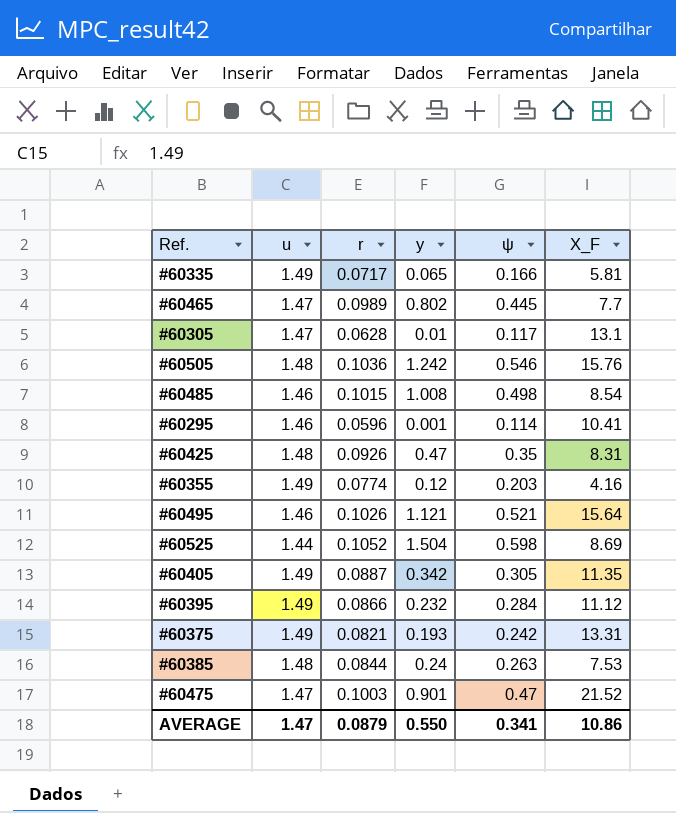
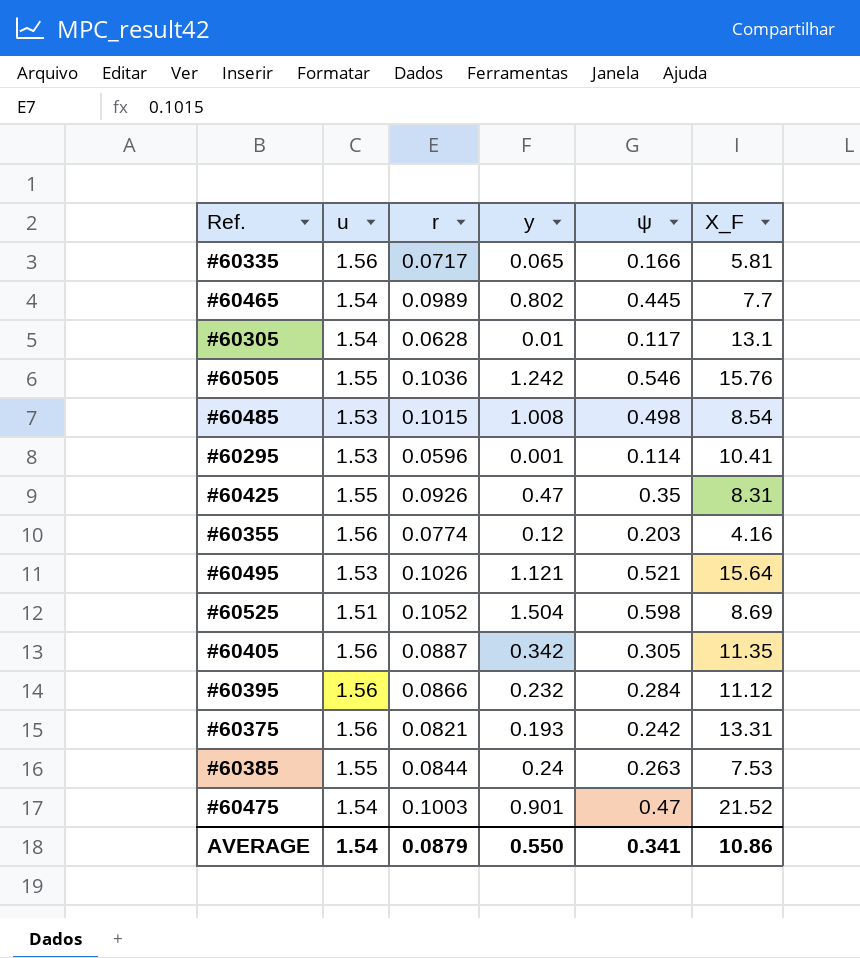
#60335 | u: 1.49 -> 1.56
#60465 | u: 1.47 -> 1.54
#60305 | u: 1.47 -> 1.54
#60505 | u: 1.48 -> 1.55
#60485 | u: 1.46 -> 1.53
#60295 | u: 1.46 -> 1.53
#60425 | u: 1.48 -> 1.55
#60355 | u: 1.49 -> 1.56
#60495 | u: 1.46 -> 1.53
#60525 | u: 1.44 -> 1.51
#60405 | u: 1.49 -> 1.56
#60395 | u: 1.49 -> 1.56
#60375 | u: 1.49 -> 1.56
#60385 | u: 1.48 -> 1.55
#60475 | u: 1.47 -> 1.54
AVERAGE | u: 1.47 -> 1.54

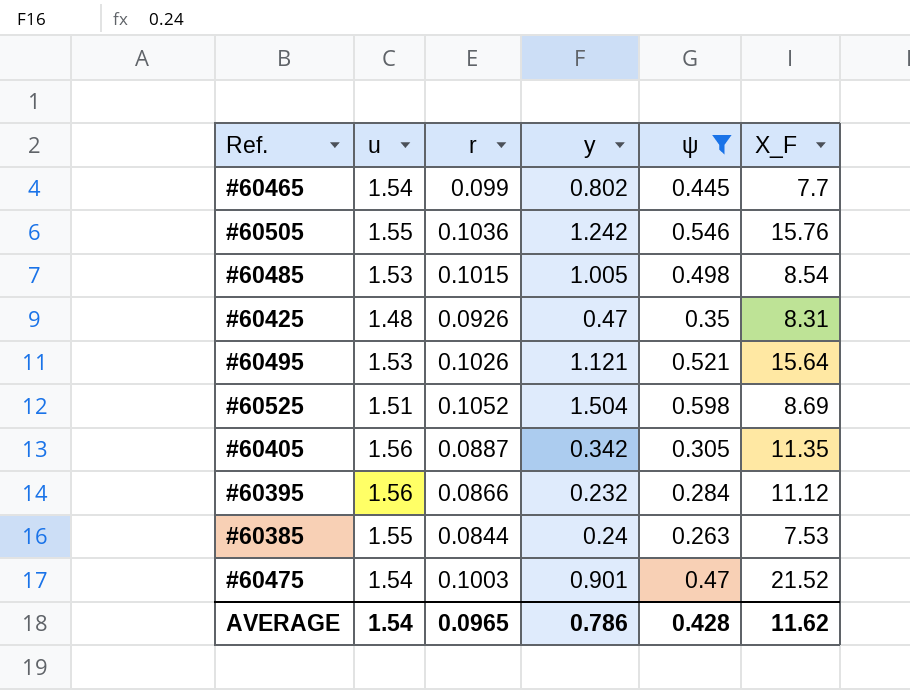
filter: none -> ψ >= 0.263
#60465 | r: 0.0989 -> 0.099
#60485 | y: 1.008 -> 1.005
#60425 | u: 1.55 -> 1.48
AVERAGE | r: 0.0879 -> 0.0965
AVERAGE | y: 0.550 -> 0.786
AVERAGE | ψ: 0.341 -> 0.428
AVERAGE | X_F: 10.86 -> 11.62

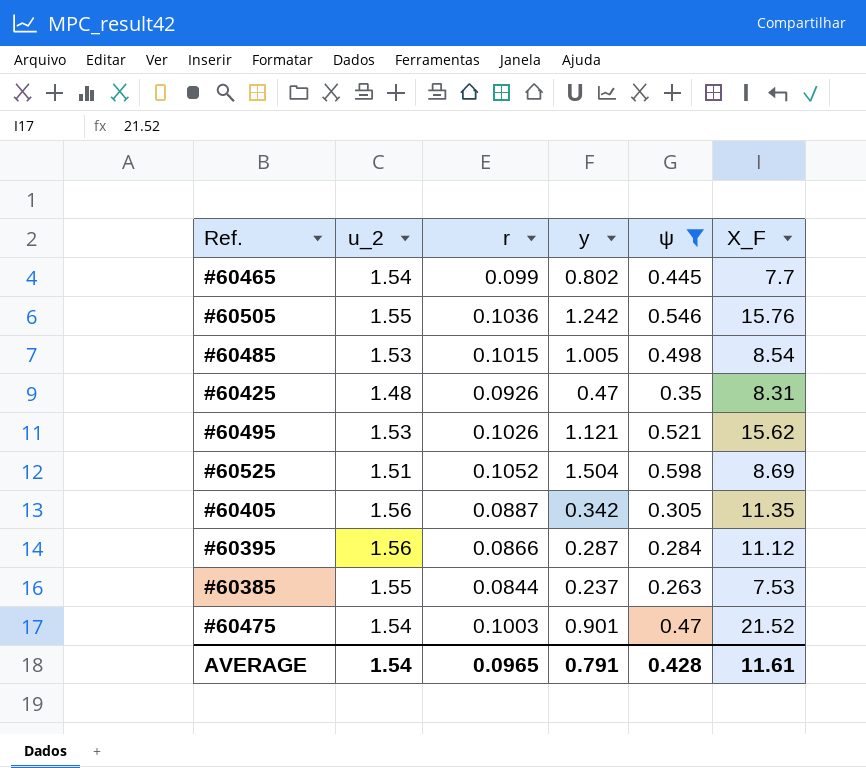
column name: u -> u_2
#60495 | X_F: 15.64 -> 15.62
#60395 | y: 0.232 -> 0.287
#60385 | y: 0.24 -> 0.237
AVERAGE | y: 0.786 -> 0.791
AVERAGE | X_F: 11.62 -> 11.61

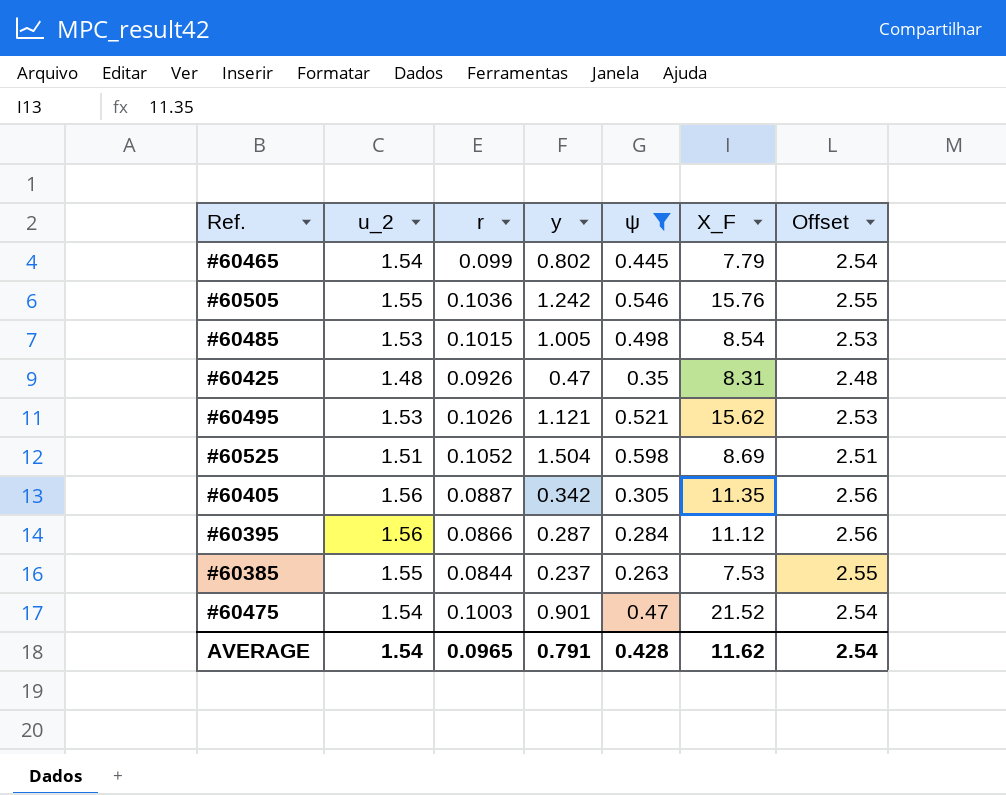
column Offset | formula: none -> [u_2] + 1
#60465 | X_F: 7.7 -> 7.79
AVERAGE | X_F: 11.61 -> 11.62

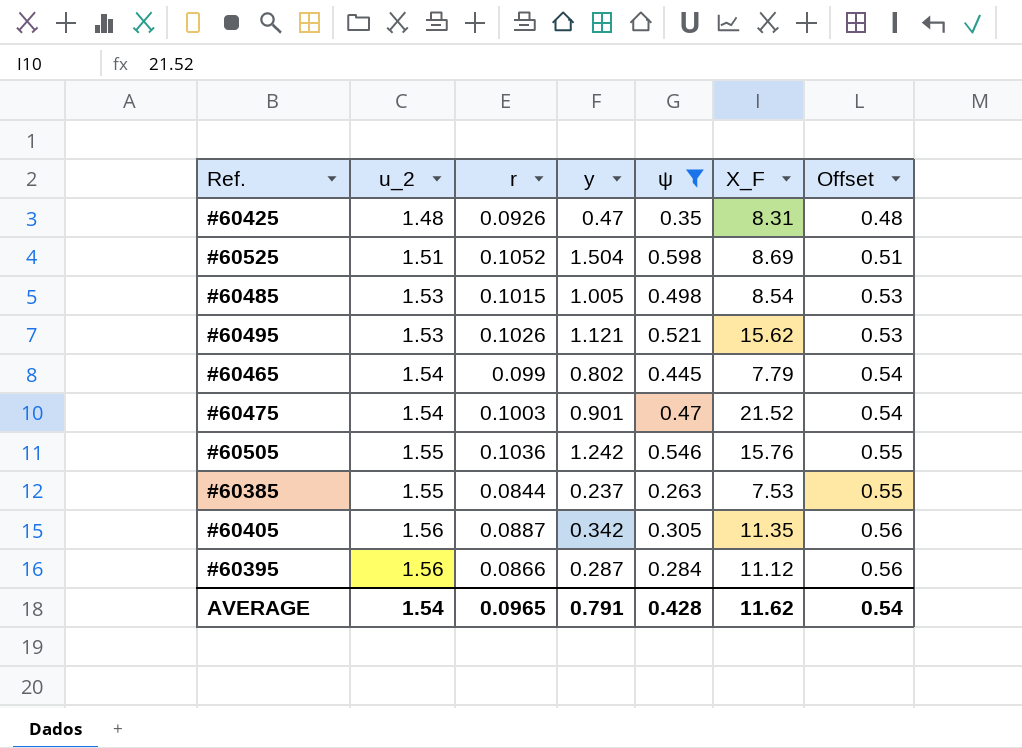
row order: none -> u_2 ascending
column Offset | formula: [u_2] + 1 -> [u_2] - 1
AVERAGE | Offset: 2.54 -> 0.54

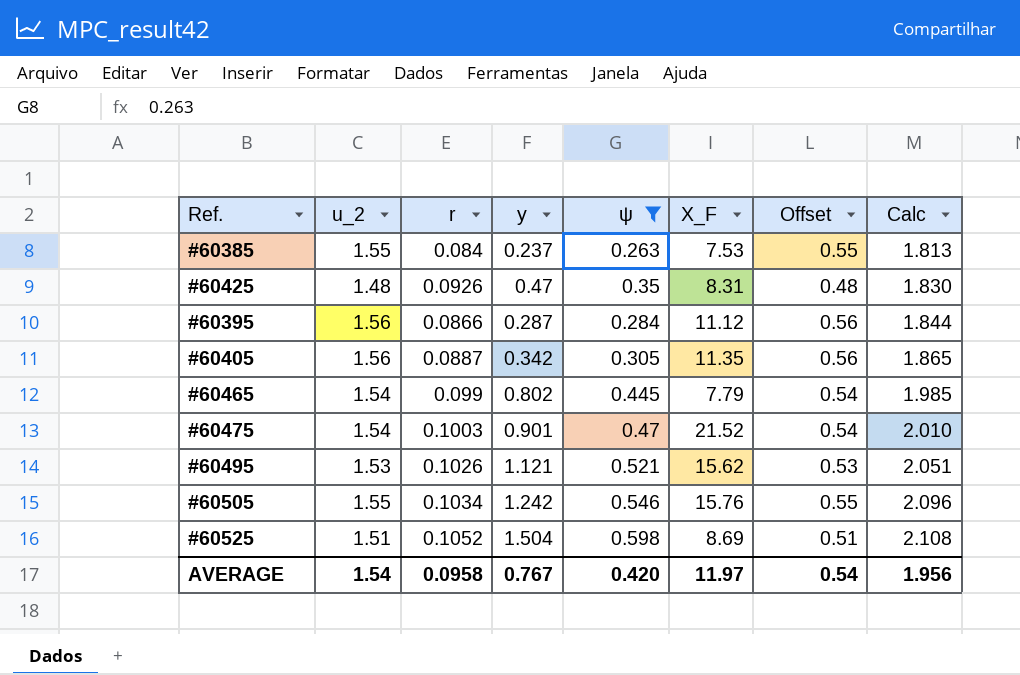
row order: u_2 ascending -> Calc ascending
column Calc | formula: none -> [u_2] + [ψ]
row #60485: 1.53 | 0.1015 | 1.005 | 0.498 | 8.54 | 0.53 -> none
#60385 | r: 0.0844 -> 0.084
#60505 | r: 0.1036 -> 0.1034
AVERAGE | r: 0.0965 -> 0.0958
AVERAGE | y: 0.791 -> 0.767
AVERAGE | ψ: 0.428 -> 0.420
AVERAGE | X_F: 11.62 -> 11.97

